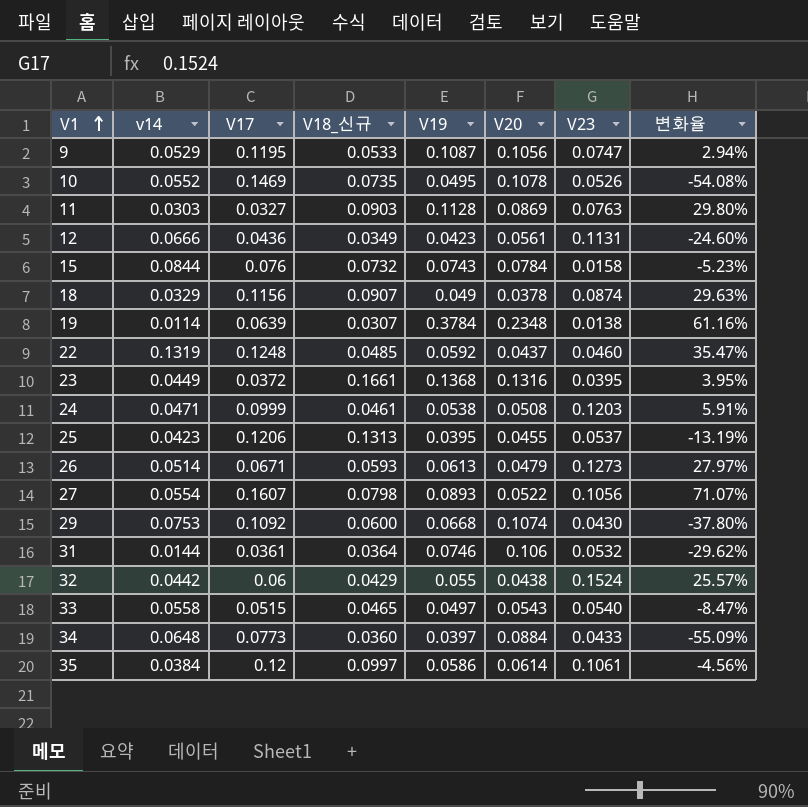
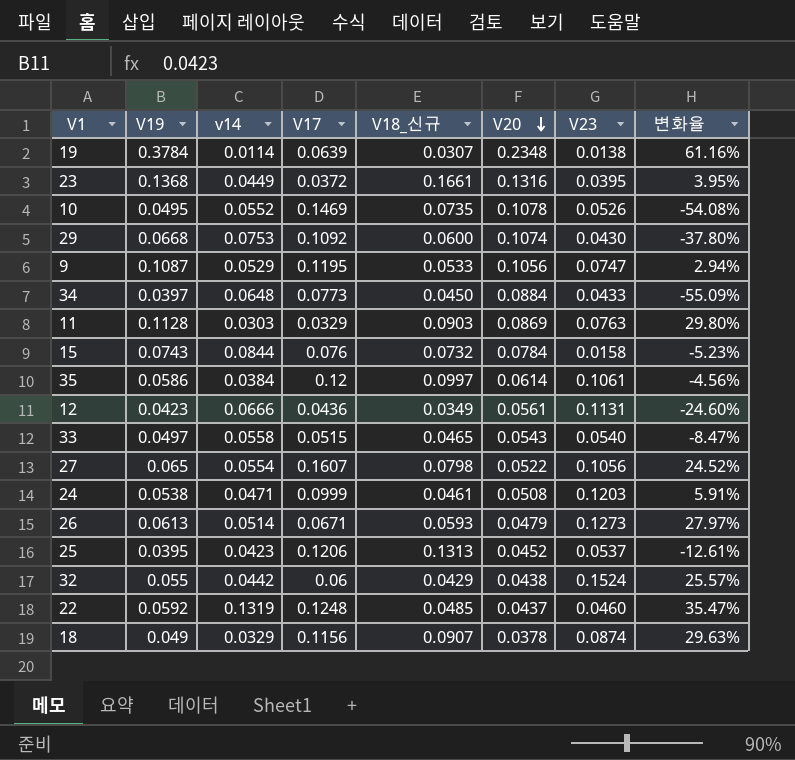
row order: V1 ascending -> V20 descending
column V19 | position: 5 -> 2
row 31: 0.0144 | 0.0361 | 0.0364 | 0.0746 | 0.106 | 0.0532 | -29.62% -> none
34 | V18_신규: 0.0360 -> 0.0450
11 | V17: 0.0327 -> 0.0329
27 | V19: 0.0893 -> 0.065
27 | 변화율: 71.07% -> 24.52%
25 | V20: 0.0455 -> 0.0452
25 | 변화율: -13.19% -> -12.61%

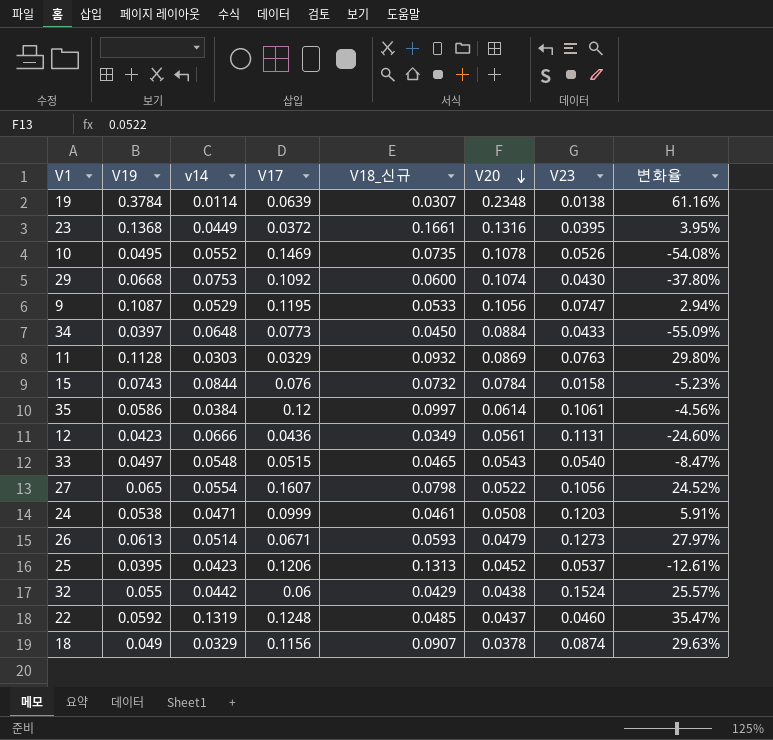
11 | V18_신규: 0.0903 -> 0.0932
33 | v14: 0.0558 -> 0.0548

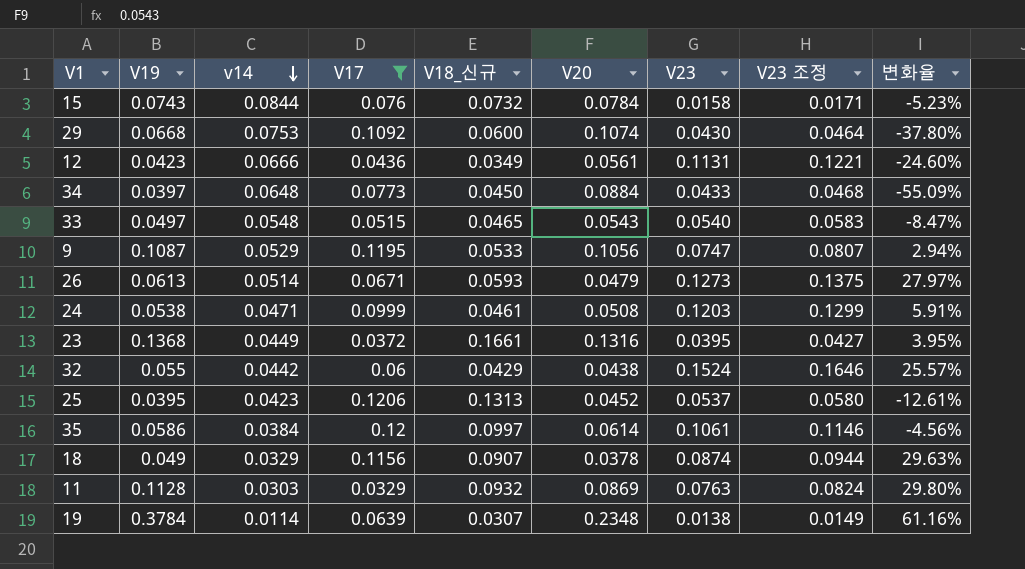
filter: none -> V17 <= 0.1206
row order: V20 descending -> v14 descending
column V23 조정 | formula: none -> [V23] * 1.08

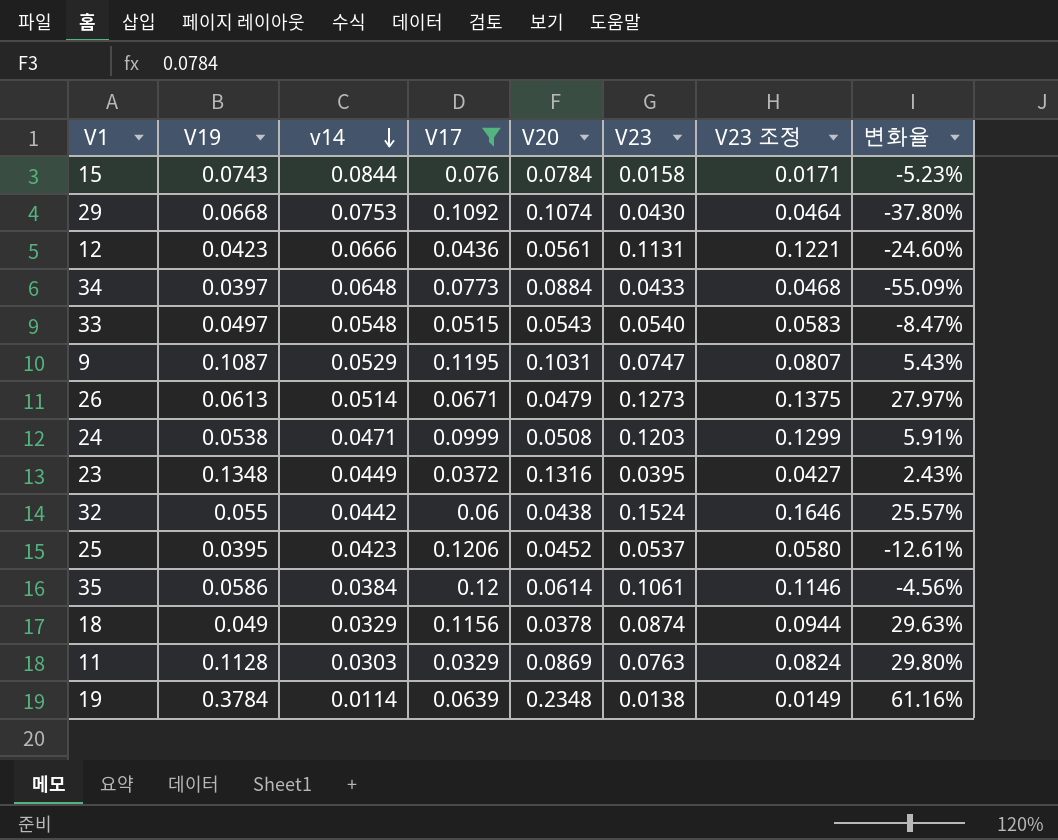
column V18_신규 | position: 5 -> none
9 | V20: 0.1056 -> 0.1031
9 | 변화율: 2.94% -> 5.43%
23 | V19: 0.1368 -> 0.1348
23 | 변화율: 3.95% -> 2.43%

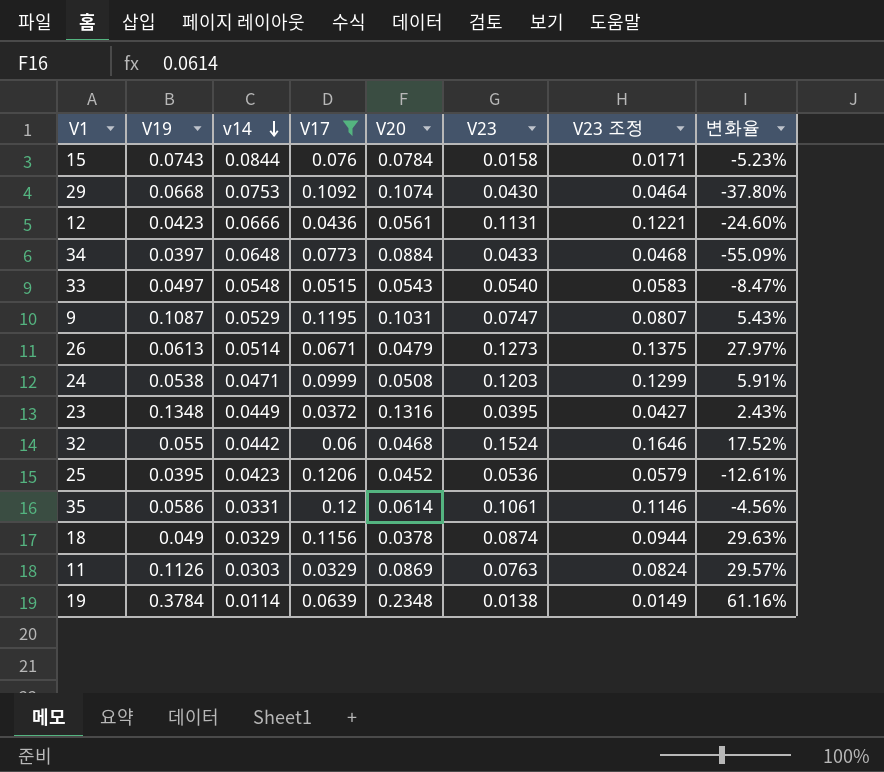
32 | V20: 0.0438 -> 0.0468
32 | 변화율: 25.57% -> 17.52%
25 | V23: 0.0537 -> 0.0536
25 | V23 조정: 0.0580 -> 0.0579
35 | v14: 0.0384 -> 0.0331
11 | V19: 0.1128 -> 0.1126
11 | 변화율: 29.80% -> 29.57%

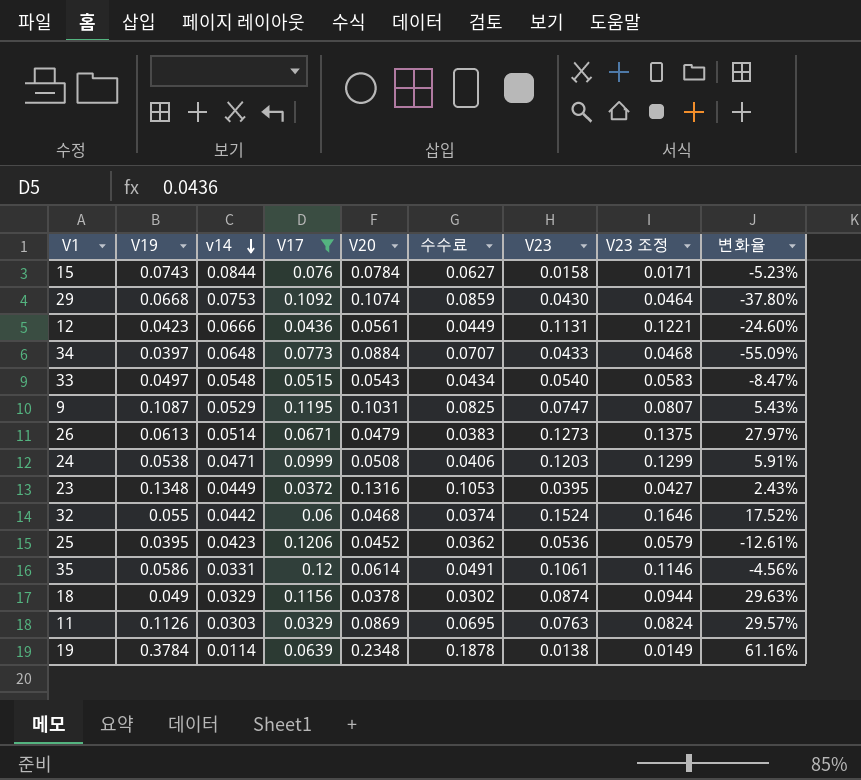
column 수수료 | formula: none -> [V20] * 0.8

